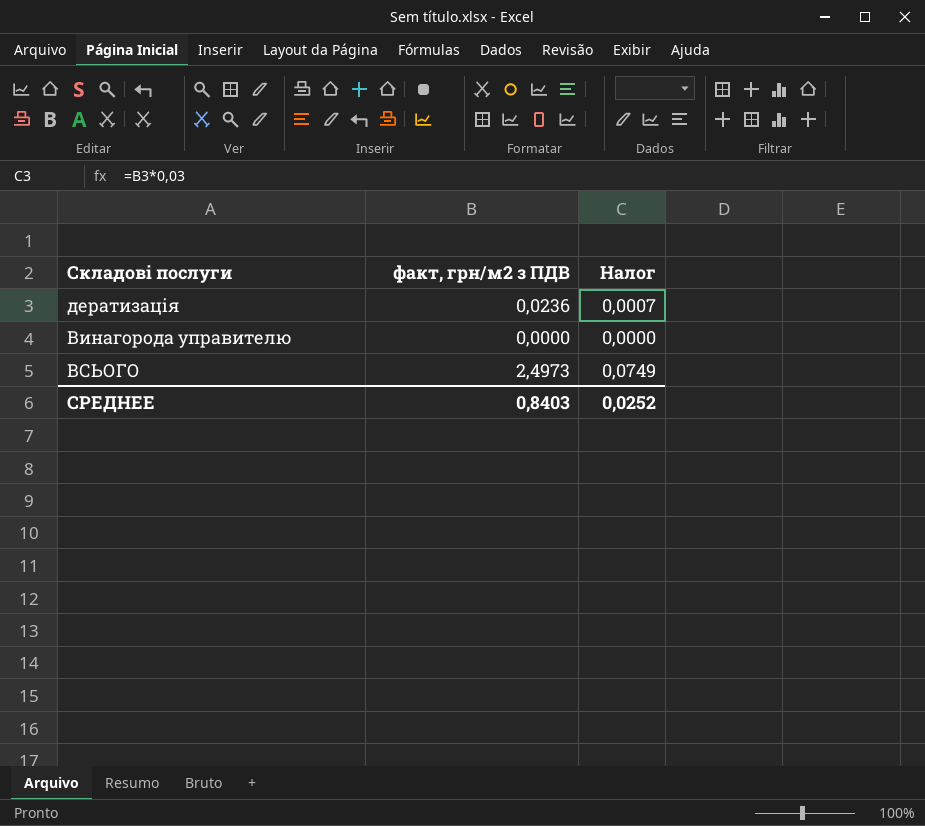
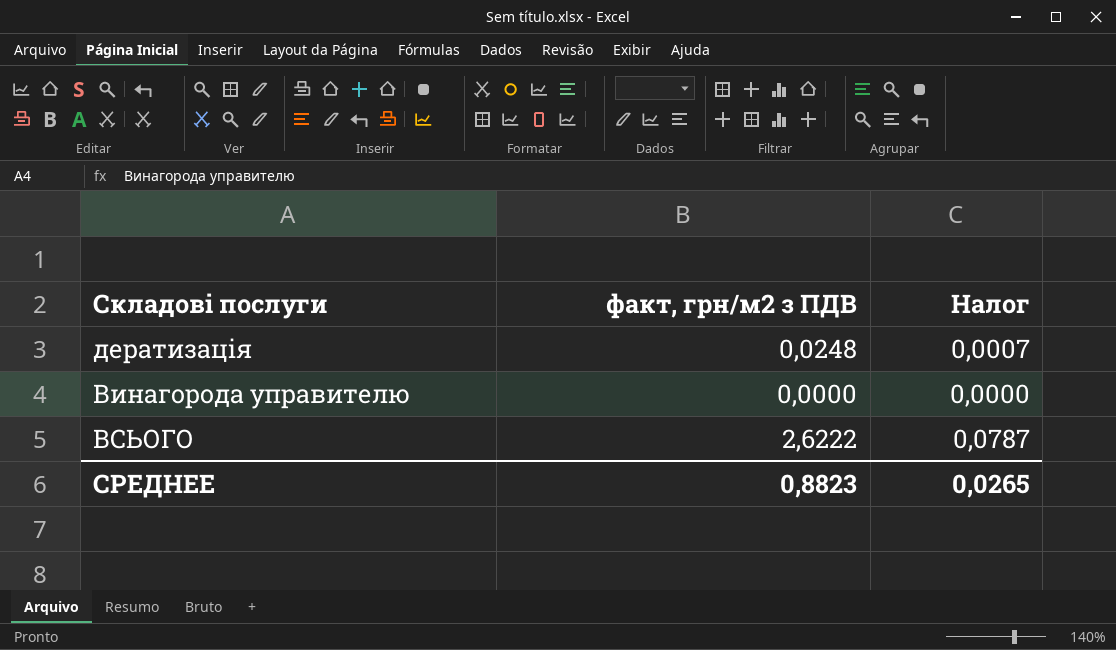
дератизація | факт, грн/м2 з ПДВ: 0,0236 -> 0,0248
ВСЬОГО | факт, грн/м2 з ПДВ: 2,4973 -> 2,6222
ВСЬОГО | Налог: 0,0749 -> 0,0787
СРЕДНЕЕ | факт, грн/м2 з ПДВ: 0,8403 -> 0,8823
СРЕДНЕЕ | Налог: 0,0252 -> 0,0265

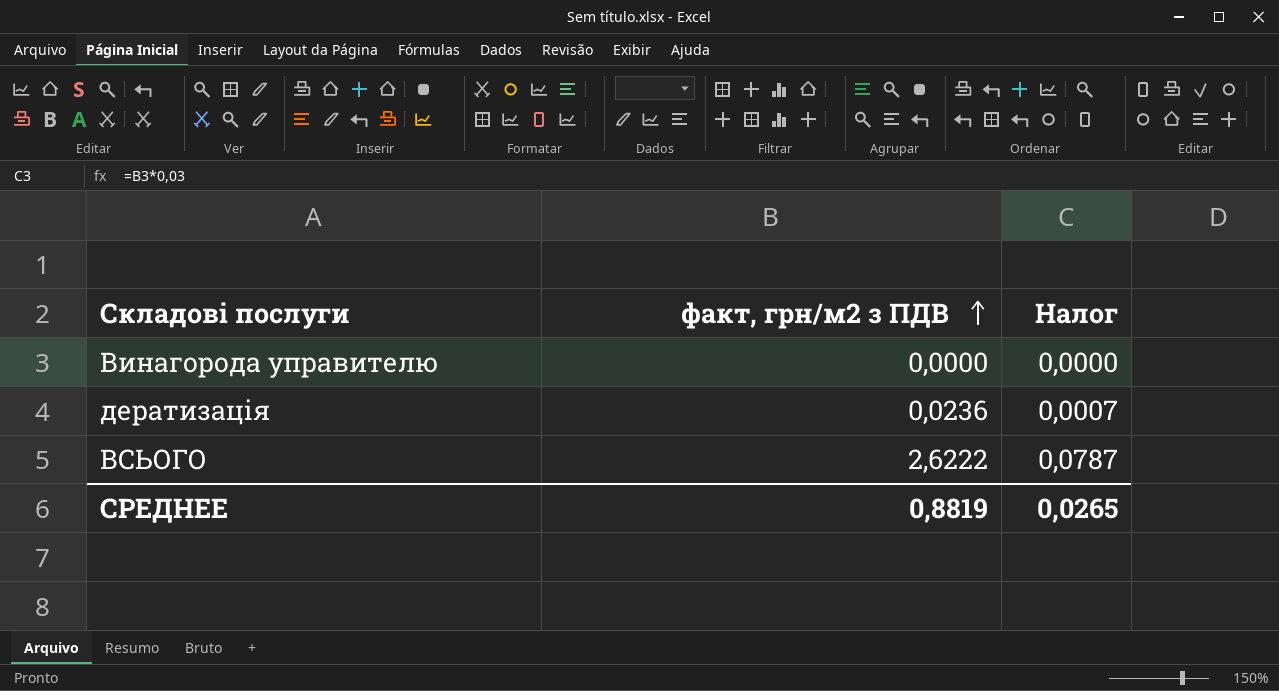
row order: none -> факт, грн/м2 з ПДВ ascending
дератизація | факт, грн/м2 з ПДВ: 0,0248 -> 0,0236
СРЕДНЕЕ | факт, грн/м2 з ПДВ: 0,8823 -> 0,8819

